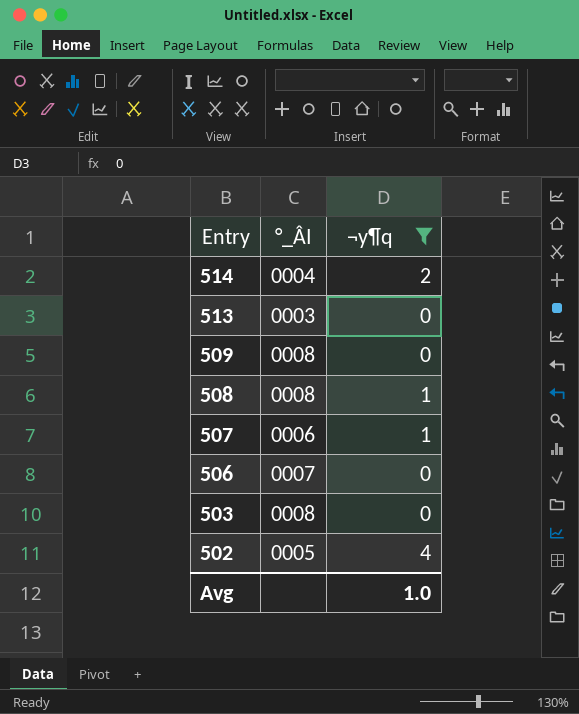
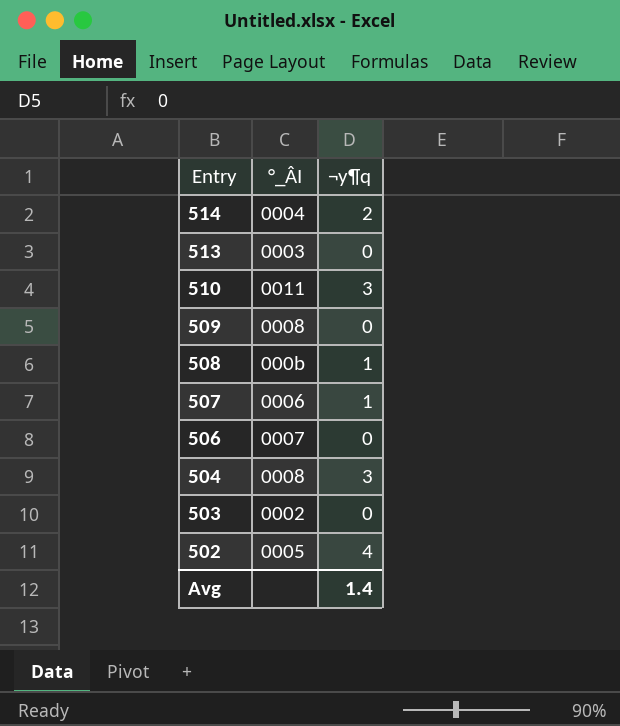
filter: ¬y¶q != 3 -> none
508 | °_ÂI: 0008 -> 000b
503 | °_ÂI: 0008 -> 0002
Avg | ¬y¶q: 1.0 -> 1.4

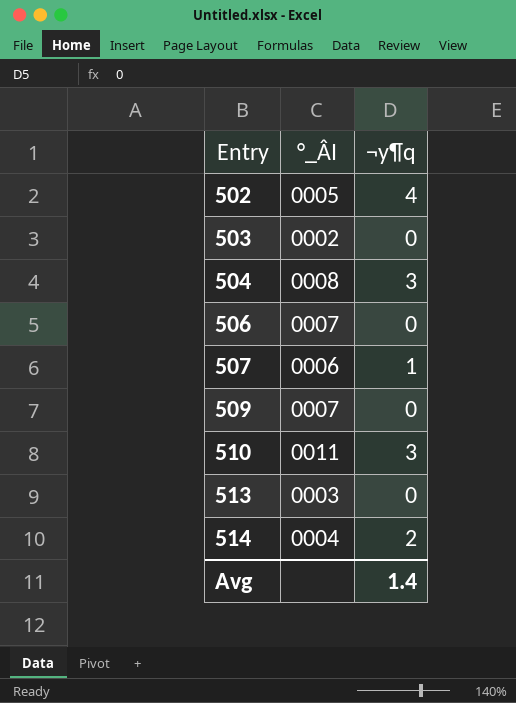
row order: Entry descending -> Entry ascending
row 508: 000b | 1 -> none
509 | °_ÂI: 0008 -> 0007

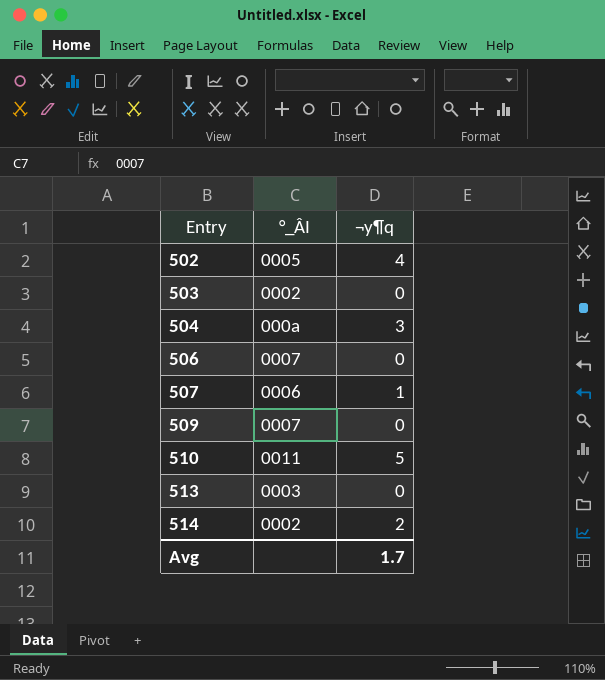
504 | °_ÂI: 0008 -> 000a
510 | ¬y¶q: 3 -> 5
514 | °_ÂI: 0004 -> 0002
Avg | ¬y¶q: 1.4 -> 1.7

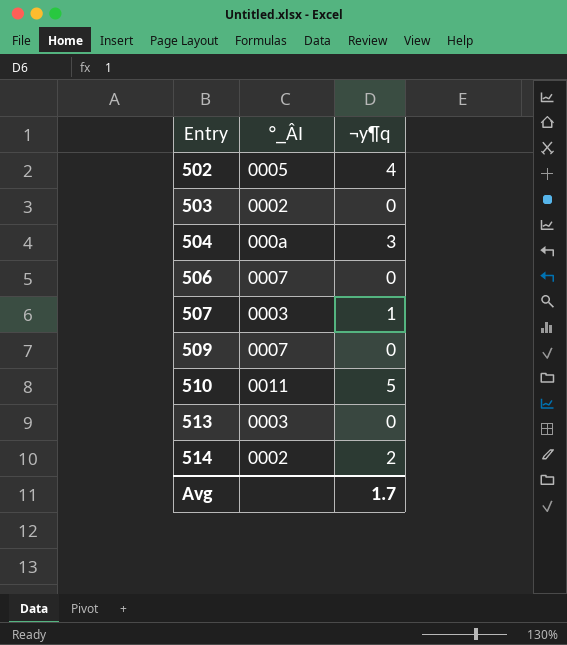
507 | °_ÂI: 0006 -> 0003

